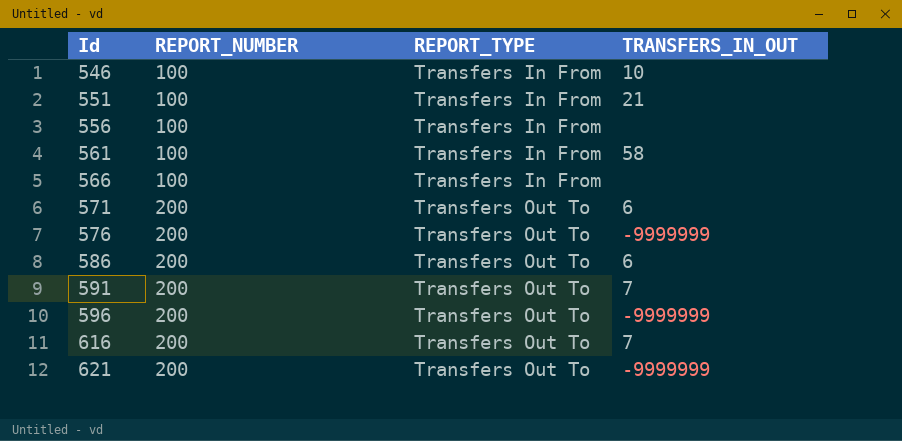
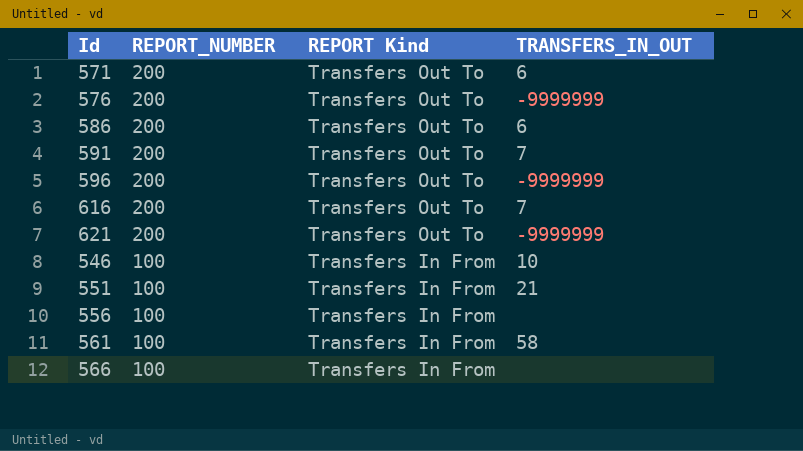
row order: Id ascending -> REPORT_NUMBER descending
column name: REPORT_TYPE -> REPORT Kind

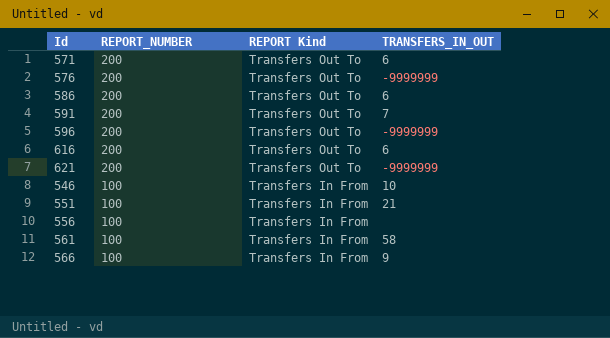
616 | TRANSFERS_IN_OUT: 7 -> 6
566 | TRANSFERS_IN_OUT: none -> 9

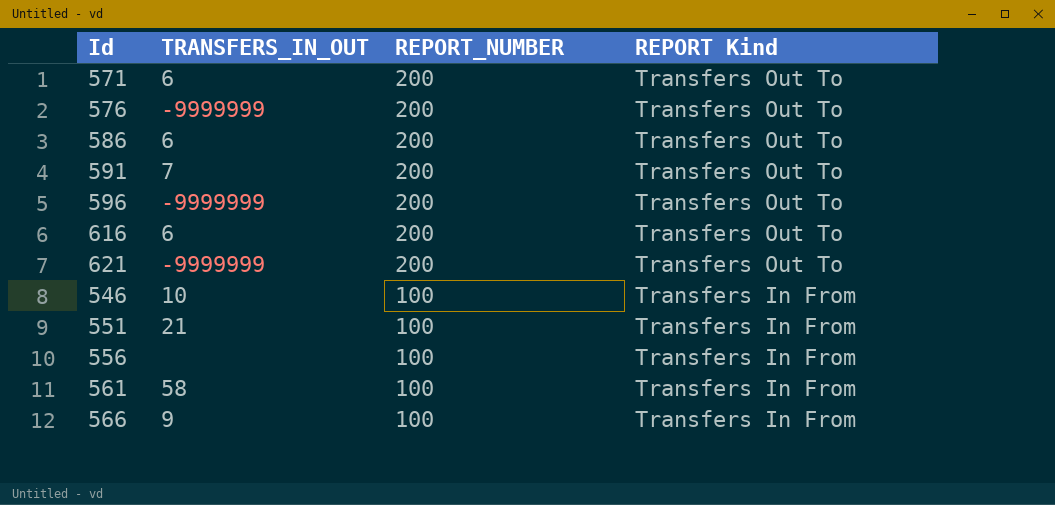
column TRANSFERS_IN_OUT | position: 4 -> 2

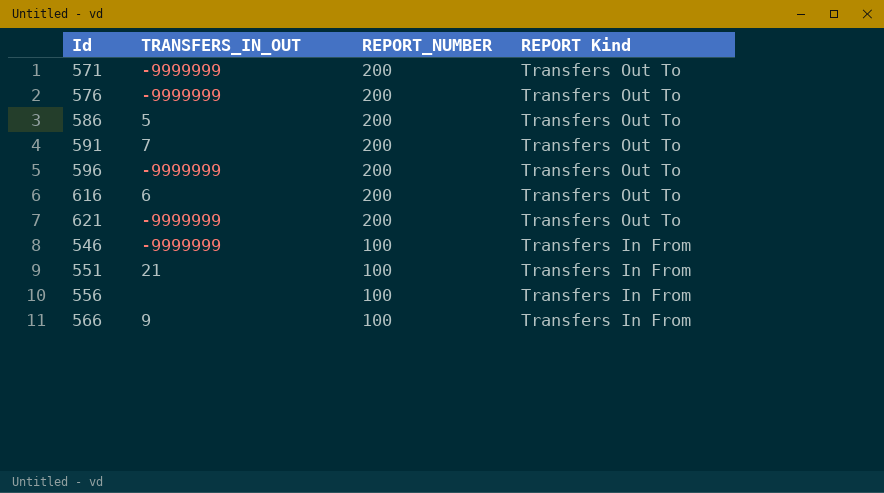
row 561: 58 | 100 | Transfers In From -> none
571 | TRANSFERS_IN_OUT: 6 -> -9999999
586 | TRANSFERS_IN_OUT: 6 -> 5
546 | TRANSFERS_IN_OUT: 10 -> -9999999

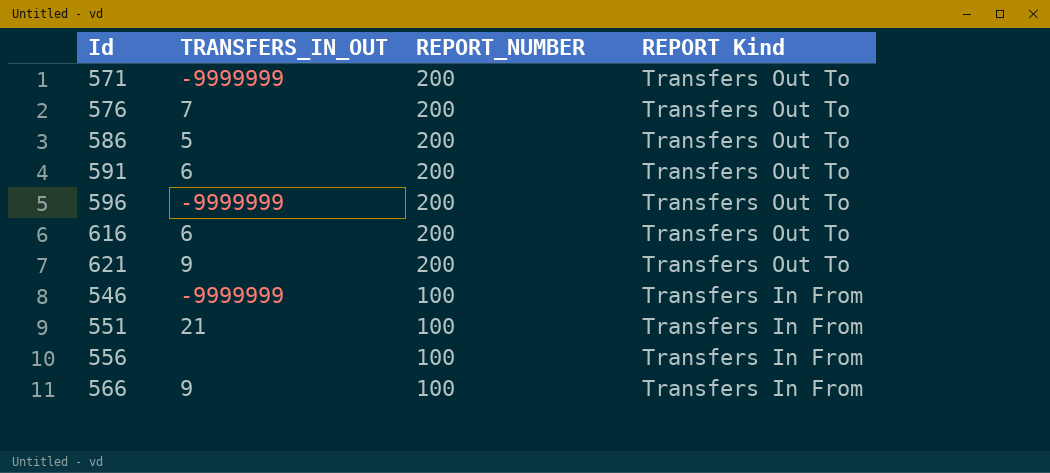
576 | TRANSFERS_IN_OUT: -9999999 -> 7
591 | TRANSFERS_IN_OUT: 7 -> 6
621 | TRANSFERS_IN_OUT: -9999999 -> 9

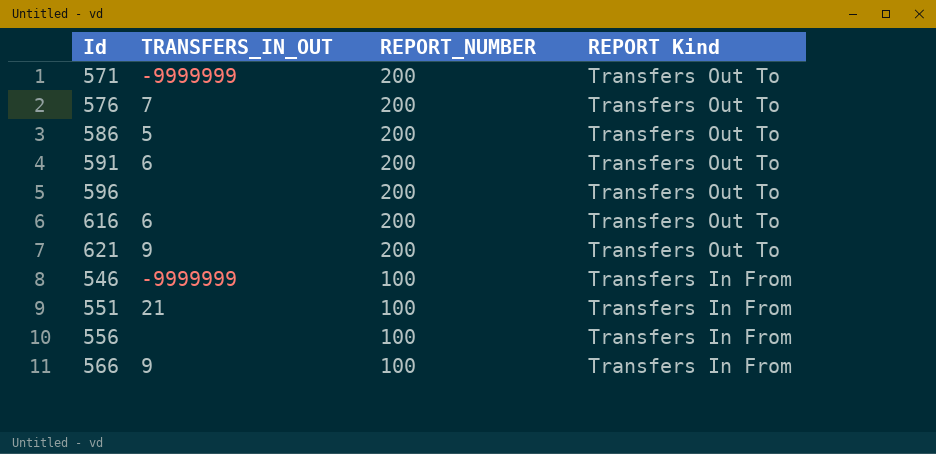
596 | TRANSFERS_IN_OUT: -9999999 -> none

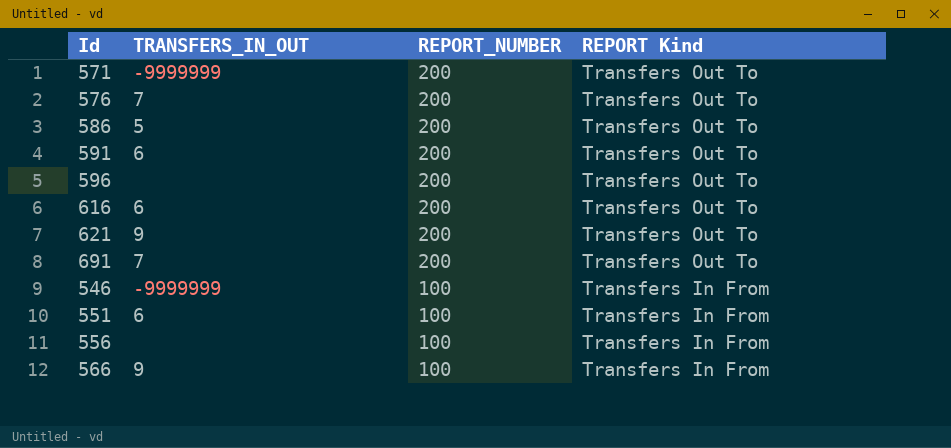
row 691: none -> 7 | 200 | Transfers Out To
551 | TRANSFERS_IN_OUT: 21 -> 6

